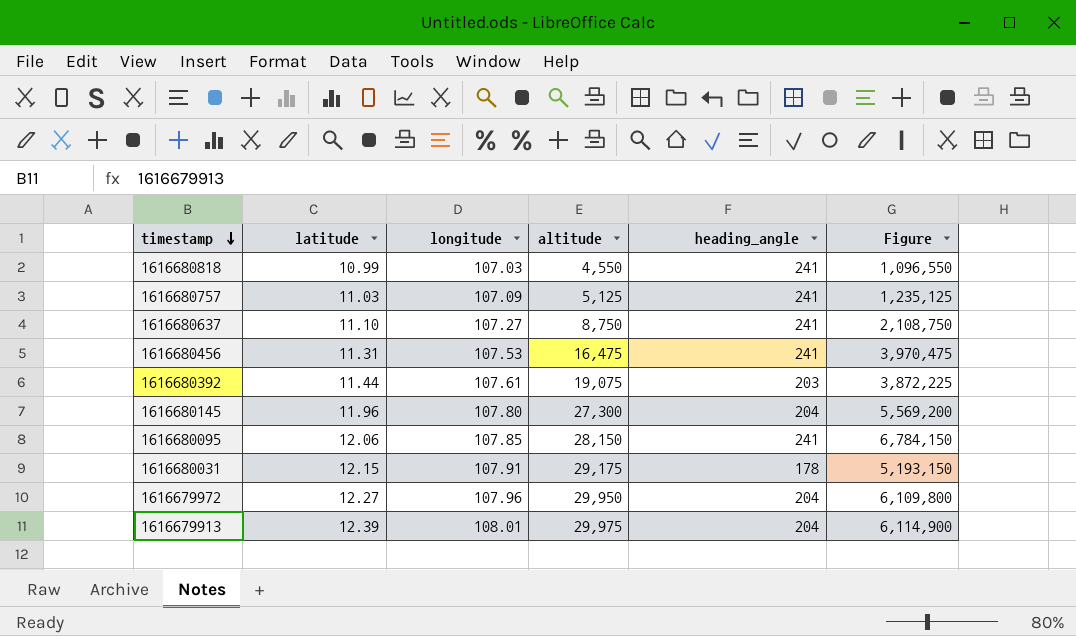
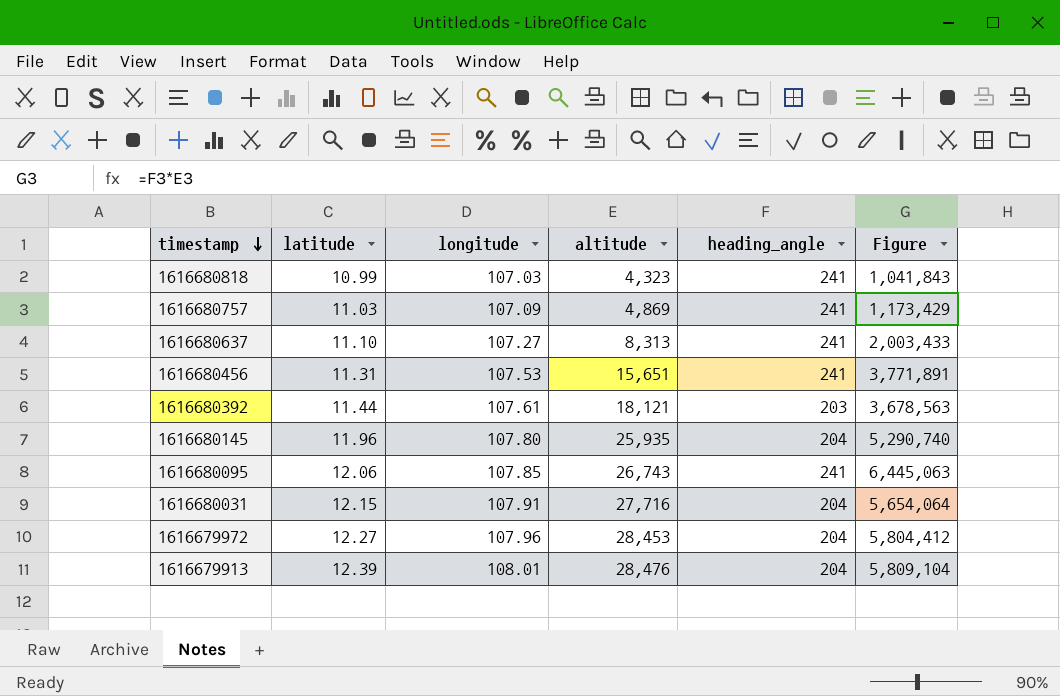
1616680818 | altitude: 4,550 -> 4,323
1616680818 | Figure: 1,096,550 -> 1,041,843
1616680757 | altitude: 5,125 -> 4,869
1616680757 | Figure: 1,235,125 -> 1,173,429
1616680637 | altitude: 8,750 -> 8,313
1616680637 | Figure: 2,108,750 -> 2,003,433
1616680456 | altitude: 16,475 -> 15,651
1616680456 | Figure: 3,970,475 -> 3,771,891
1616680392 | altitude: 19,075 -> 18,121
1616680392 | Figure: 3,872,225 -> 3,678,563
1616680145 | altitude: 27,300 -> 25,935
1616680145 | Figure: 5,569,200 -> 5,290,740
1616680095 | altitude: 28,150 -> 26,743
1616680095 | Figure: 6,784,150 -> 6,445,063
1616680031 | altitude: 29,175 -> 27,716
1616680031 | heading_angle: 178 -> 204
1616680031 | Figure: 5,193,150 -> 5,654,064
1616679972 | altitude: 29,950 -> 28,453
1616679972 | Figure: 6,109,800 -> 5,804,412
1616679913 | altitude: 29,975 -> 28,476
1616679913 | Figure: 6,114,900 -> 5,809,104

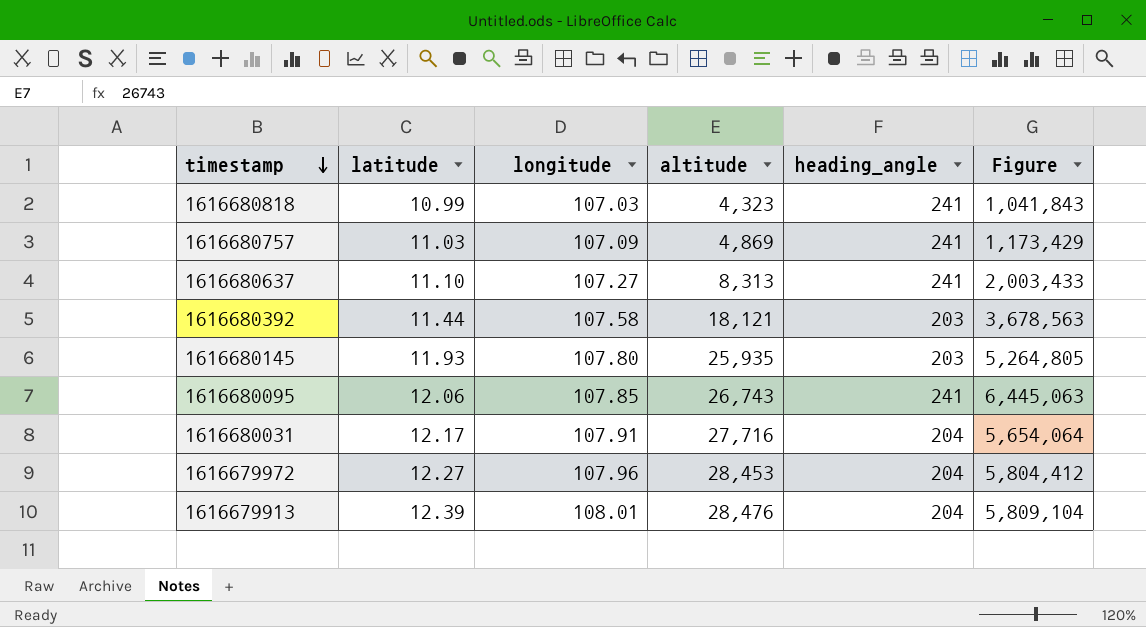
row 1616680456: 11.31 | 107.53 | 15,651 | 241 | 3,771,891 -> none
1616680392 | longitude: 107.61 -> 107.58
1616680145 | latitude: 11.96 -> 11.93
1616680145 | heading_angle: 204 -> 203
1616680145 | Figure: 5,290,740 -> 5,264,805
1616680031 | latitude: 12.15 -> 12.17

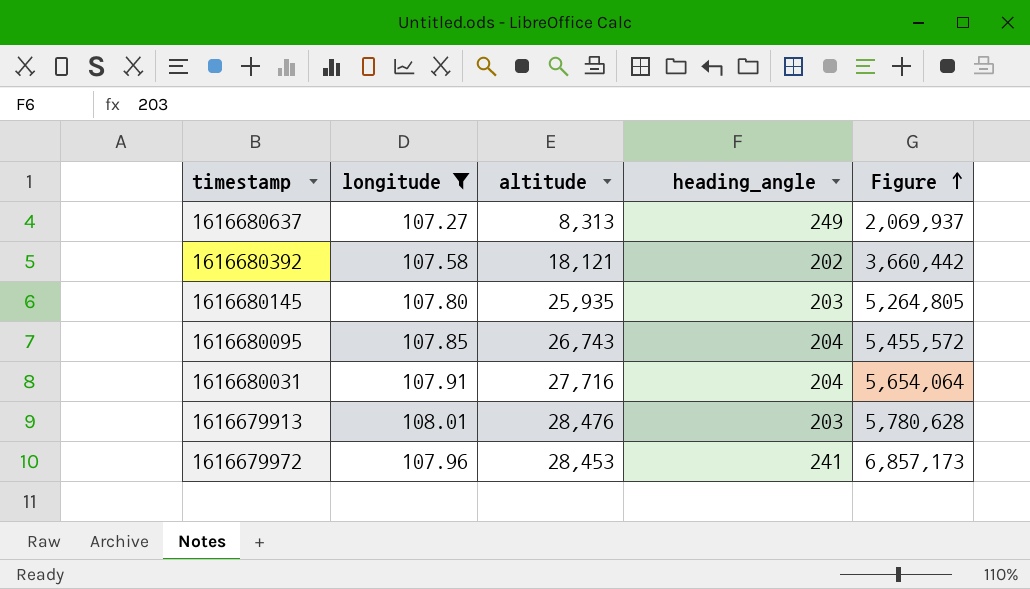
filter: none -> longitude >= 107.27
row order: timestamp descending -> Figure ascending
column latitude | position: 2 -> none
1616680637 | heading_angle: 241 -> 249
1616680637 | Figure: 2,003,433 -> 2,069,937
1616680392 | heading_angle: 203 -> 202
1616680392 | Figure: 3,678,563 -> 3,660,442
1616680095 | heading_angle: 241 -> 204
1616680095 | Figure: 6,445,063 -> 5,455,572
1616679913 | heading_angle: 204 -> 203
1616679913 | Figure: 5,809,104 -> 5,780,628
1616679972 | heading_angle: 204 -> 241
1616679972 | Figure: 5,804,412 -> 6,857,173

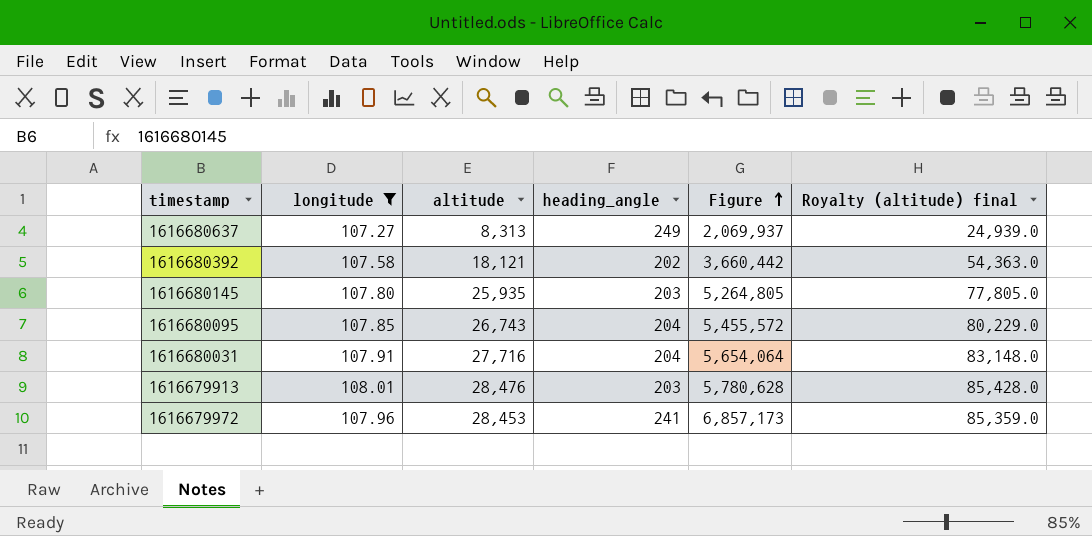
column Royalty (altitude) final | formula: none -> [altitude] * 3

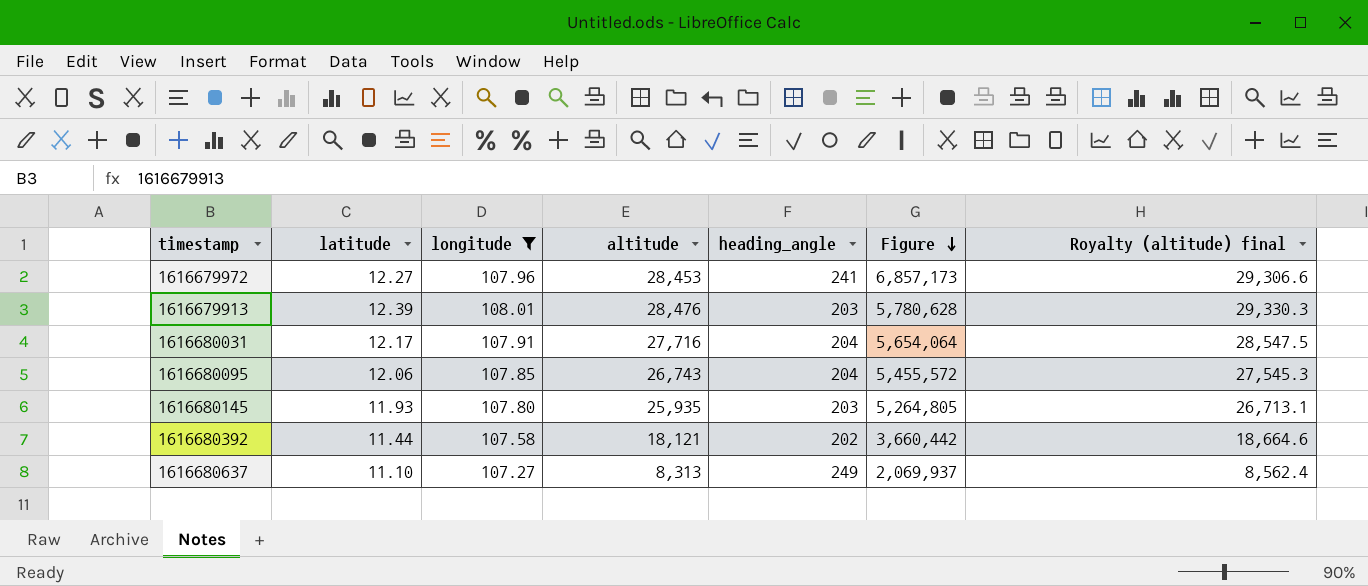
row order: Figure ascending -> Figure descending
column latitude | position: none -> 2
column Royalty (altitude) final | formula: [altitude] * 3 -> [altitude] * 1.03

